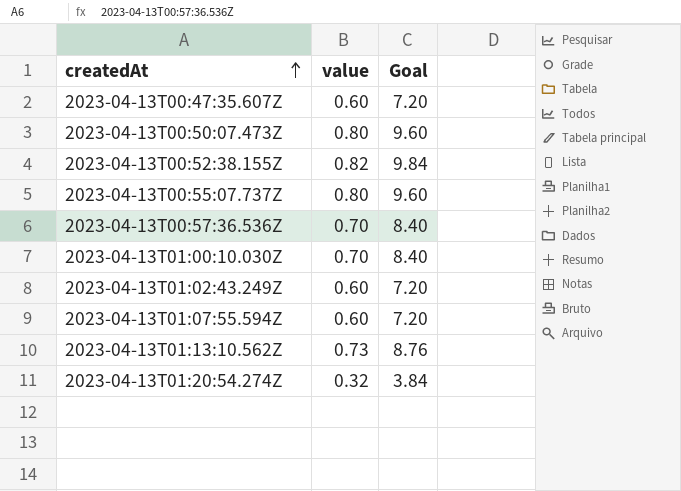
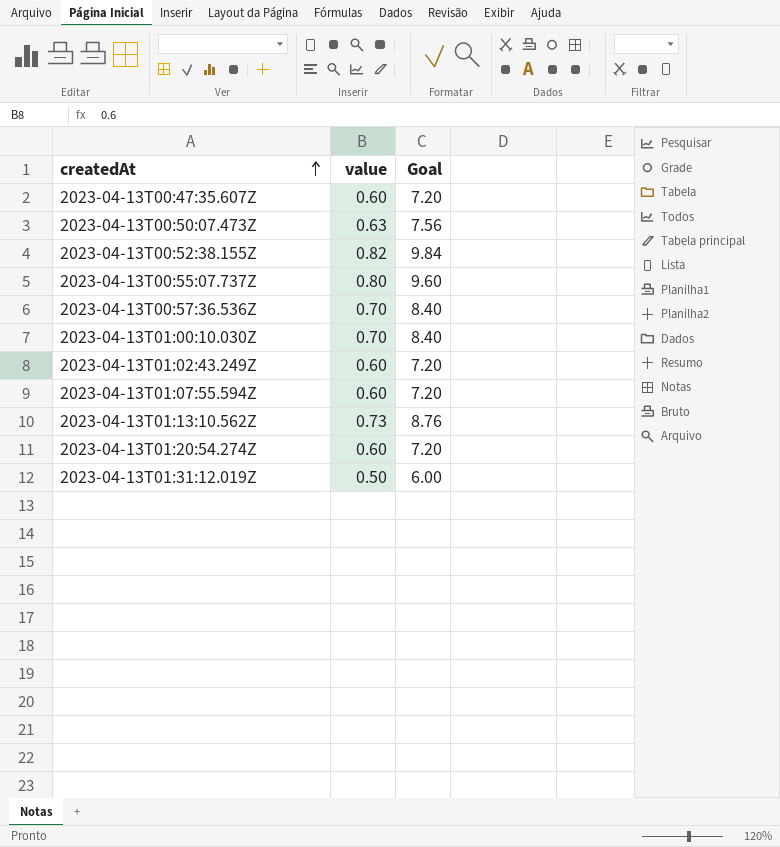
2023-04-13T00:50:07.473Z | value: 0.80 -> 0.63
2023-04-13T00:50:07.473Z | Goal: 9.60 -> 7.56
2023-04-13T01:20:54.274Z | value: 0.32 -> 0.60
2023-04-13T01:20:54.274Z | Goal: 3.84 -> 7.20
row 2023-04-13T01:31:12.019Z: none -> 0.50 | 6.00

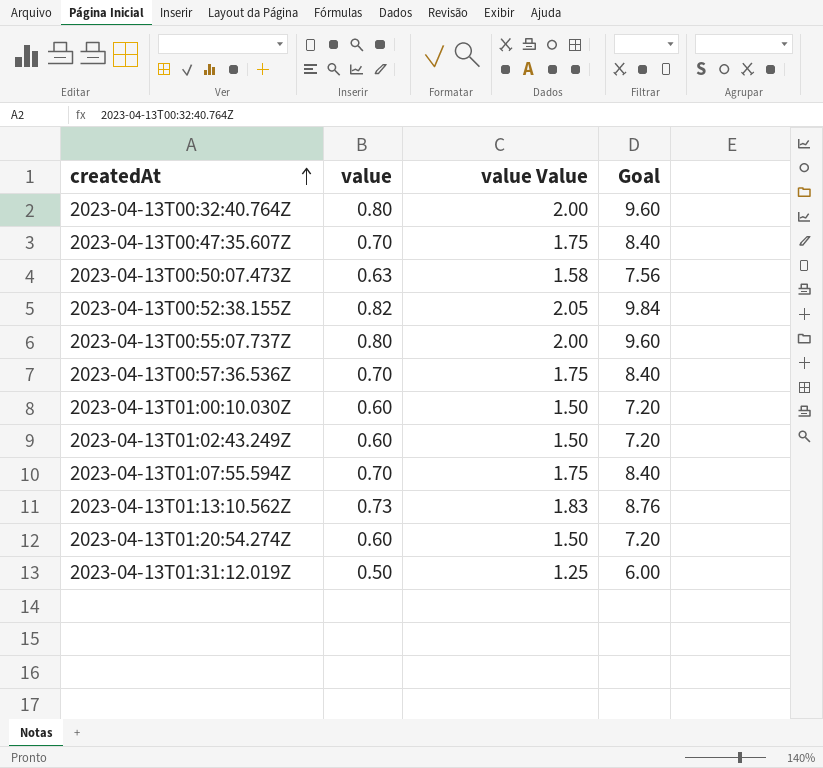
column value Value | formula: none -> [value] * 2.5
row 2023-04-13T00:32:40.764Z: none -> 0.80 | 2.00 | 9.60
2023-04-13T00:47:35.607Z | value: 0.60 -> 0.70
2023-04-13T00:47:35.607Z | Goal: 7.20 -> 8.40
2023-04-13T01:00:10.030Z | value: 0.70 -> 0.60
2023-04-13T01:00:10.030Z | Goal: 8.40 -> 7.20
2023-04-13T01:07:55.594Z | value: 0.60 -> 0.70
2023-04-13T01:07:55.594Z | Goal: 7.20 -> 8.40

